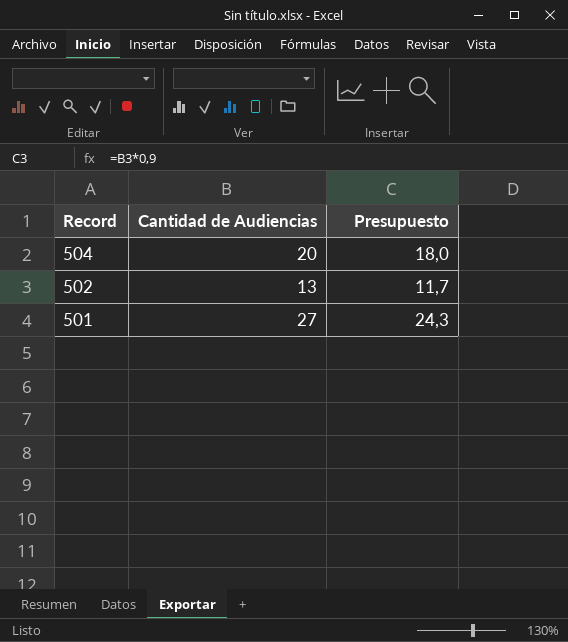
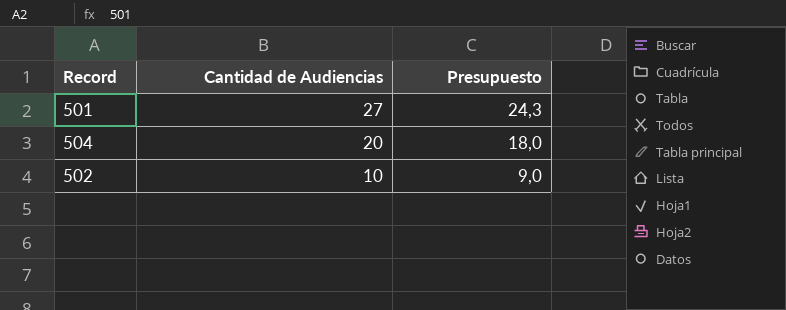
row order: Record descending -> Cantidad de Audiencias descending
502 | Cantidad de Audiencias: 13 -> 10
502 | Presupuesto: 11,7 -> 9,0

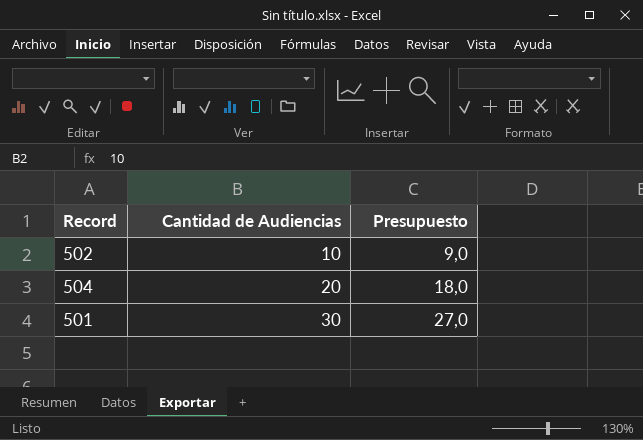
row order: Cantidad de Audiencias descending -> Cantidad de Audiencias ascending
501 | Cantidad de Audiencias: 27 -> 30
501 | Presupuesto: 24,3 -> 27,0

